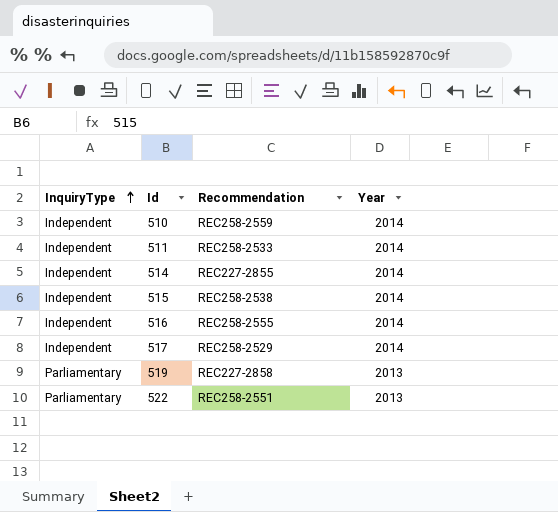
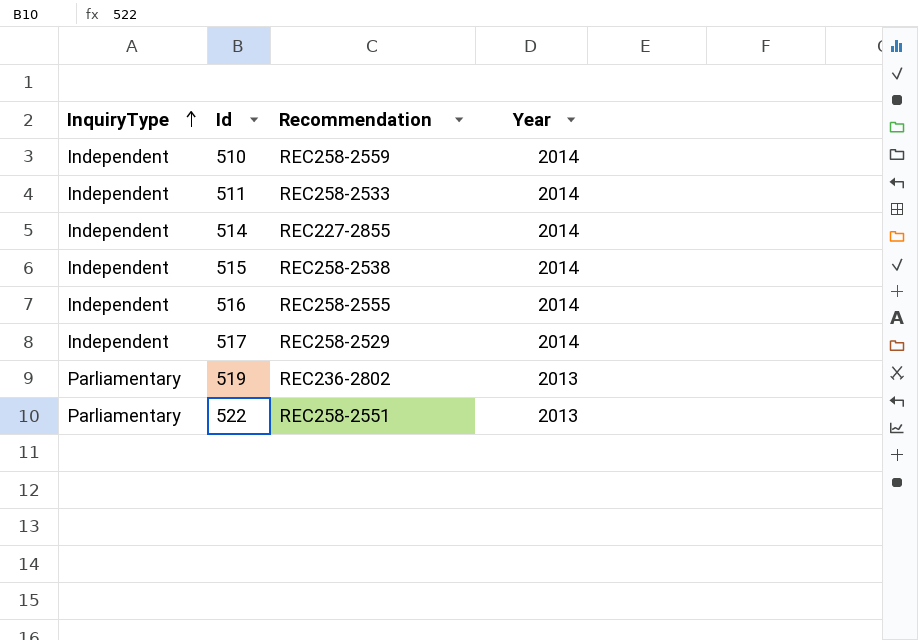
519 | Recommendation: REC227-2858 -> REC236-2802

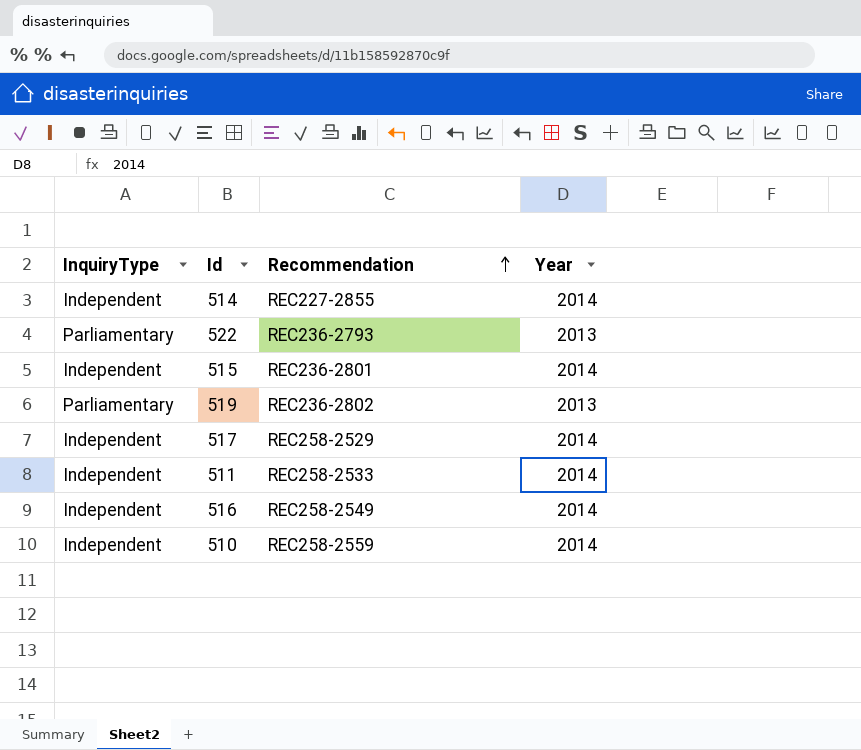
row order: InquiryType ascending -> Recommendation ascending
522 | Recommendation: REC258-2551 -> REC236-2793
515 | Recommendation: REC258-2538 -> REC236-2801
516 | Recommendation: REC258-2555 -> REC258-2549

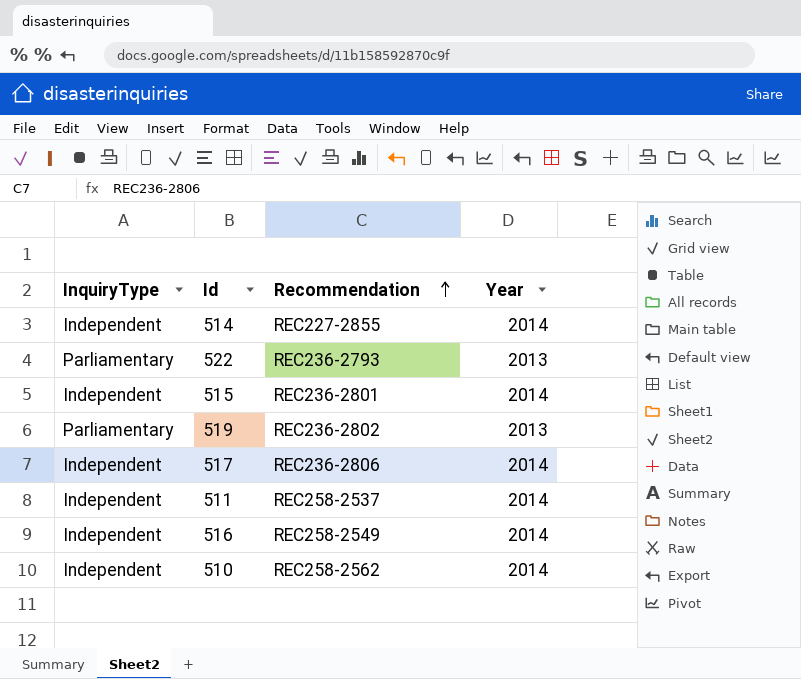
517 | Recommendation: REC258-2529 -> REC236-2806
511 | Recommendation: REC258-2533 -> REC258-2537
510 | Recommendation: REC258-2559 -> REC258-2562

